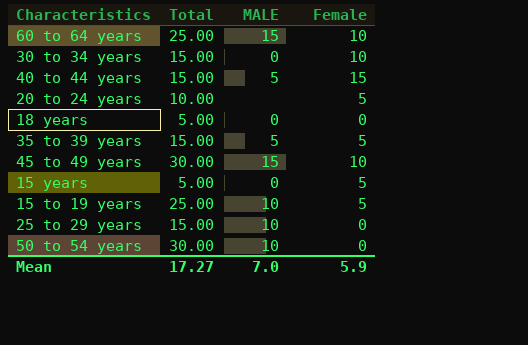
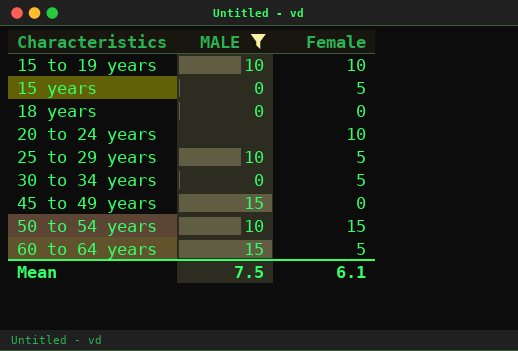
filter: none -> MALE != 5
row order: none -> Characteristics ascending
column Total | position: 2 -> none
15 to 19 years | Female: 5 -> 10
20 to 24 years | Female: 5 -> 10
25 to 29 years | Female: 0 -> 5
30 to 34 years | Female: 10 -> 5
45 to 49 years | Female: 10 -> 0
50 to 54 years | Female: 0 -> 15
60 to 64 years | Female: 10 -> 5
Mean | MALE: 7.0 -> 7.5
Mean | Female: 5.9 -> 6.1

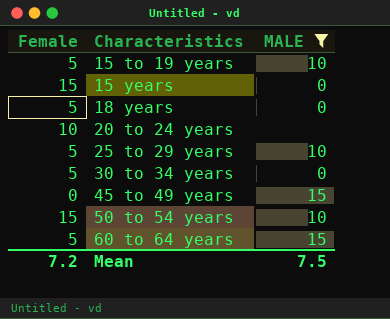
column Female | position: 3 -> 1
15 to 19 years | Female: 10 -> 5
15 years | Female: 5 -> 15
18 years | Female: 0 -> 5
Mean | Female: 6.1 -> 7.2

